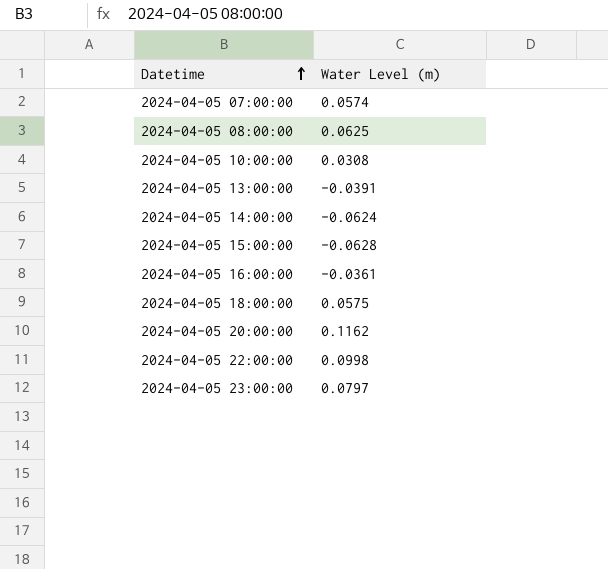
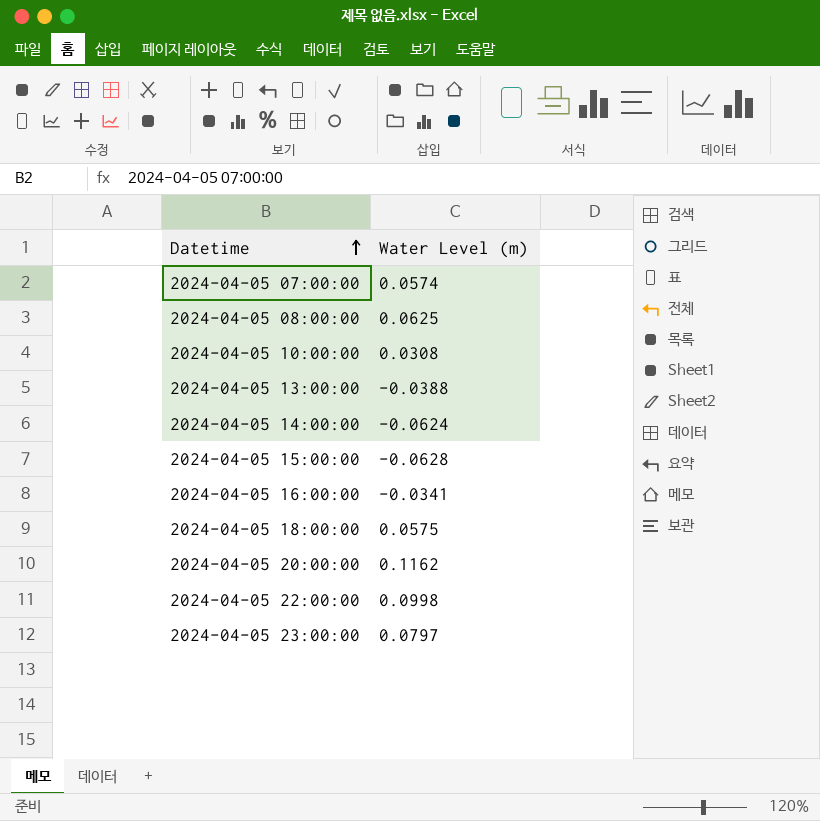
2024-04-05 13:00:00 | Water Level (m): -0.0391 -> -0.0388
2024-04-05 16:00:00 | Water Level (m): -0.0361 -> -0.0341

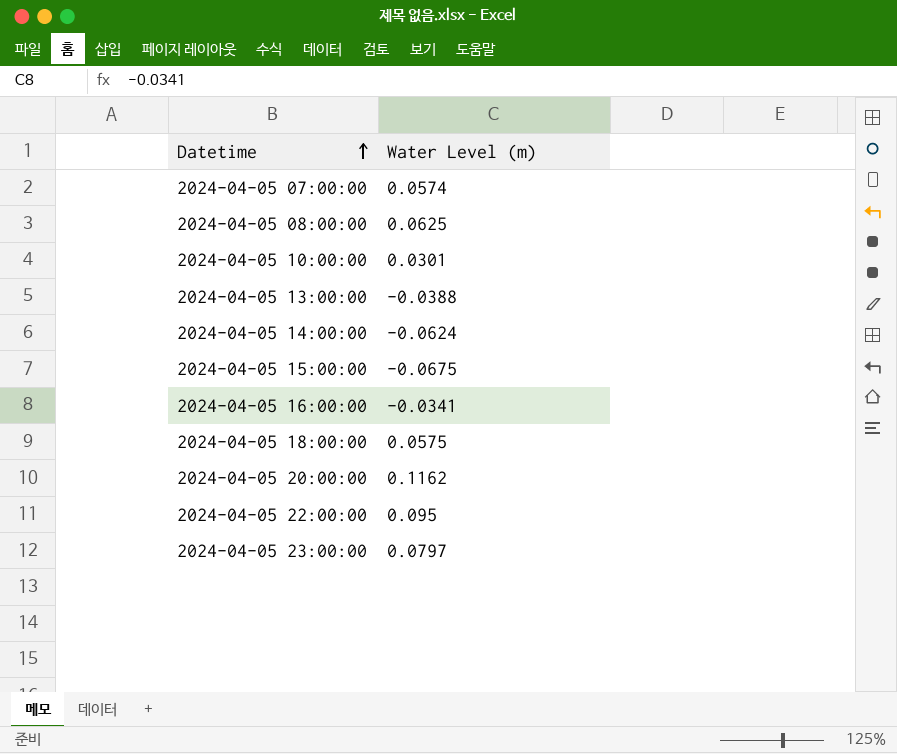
2024-04-05 10:00:00 | Water Level (m): 0.0308 -> 0.0301
2024-04-05 15:00:00 | Water Level (m): -0.0628 -> -0.0675
2024-04-05 22:00:00 | Water Level (m): 0.0998 -> 0.095

